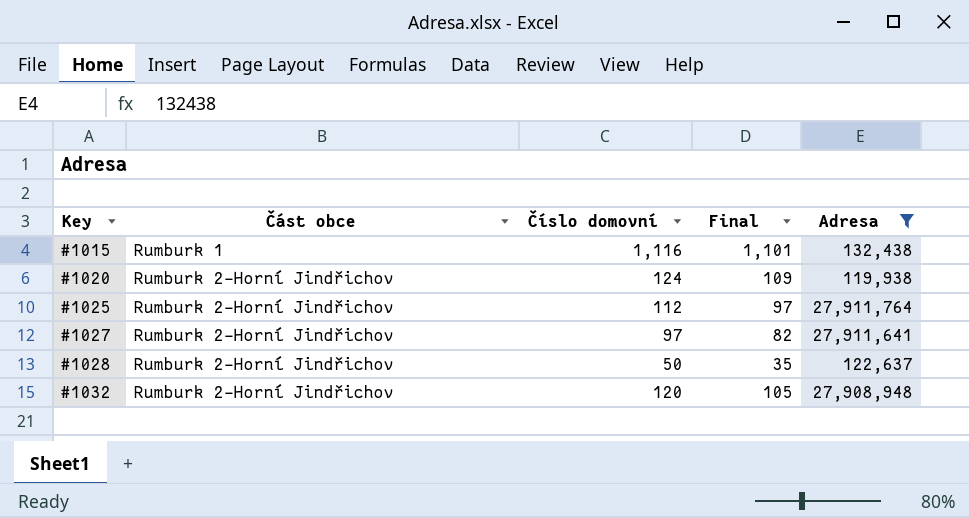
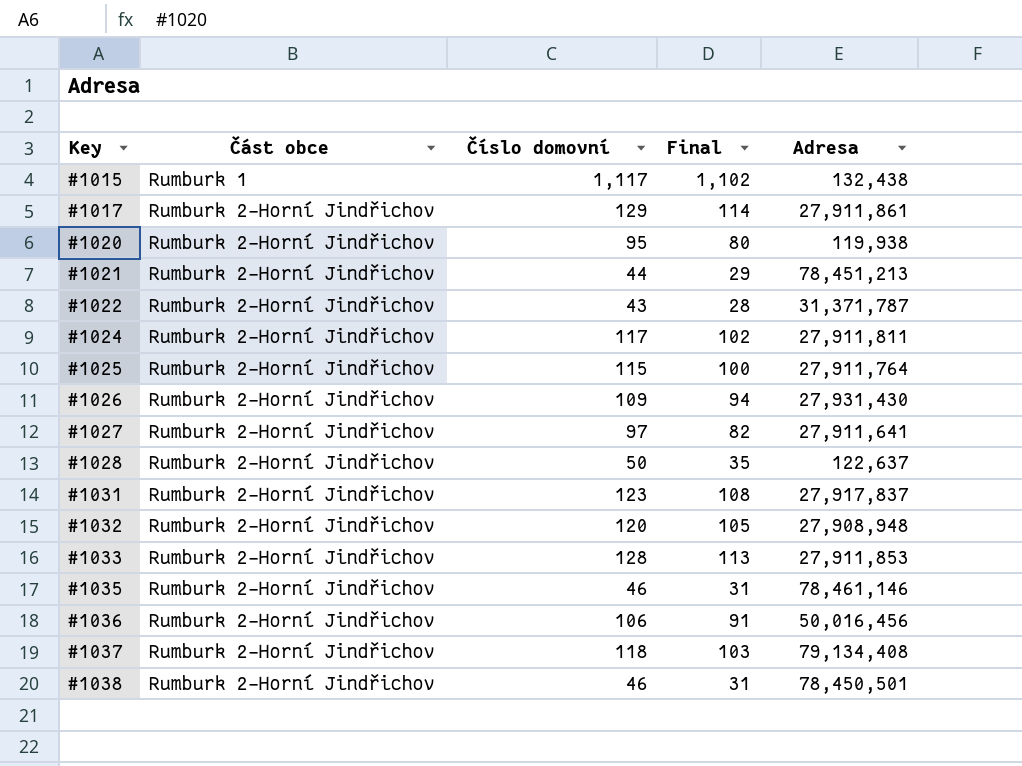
filter: Adresa <= 27,911,764 -> none
#1015 | Číslo domovní: 1,116 -> 1,117
#1015 | Final: 1,101 -> 1,102
#1020 | Číslo domovní: 124 -> 95
#1020 | Final: 109 -> 80
#1025 | Číslo domovní: 112 -> 115
#1025 | Final: 97 -> 100

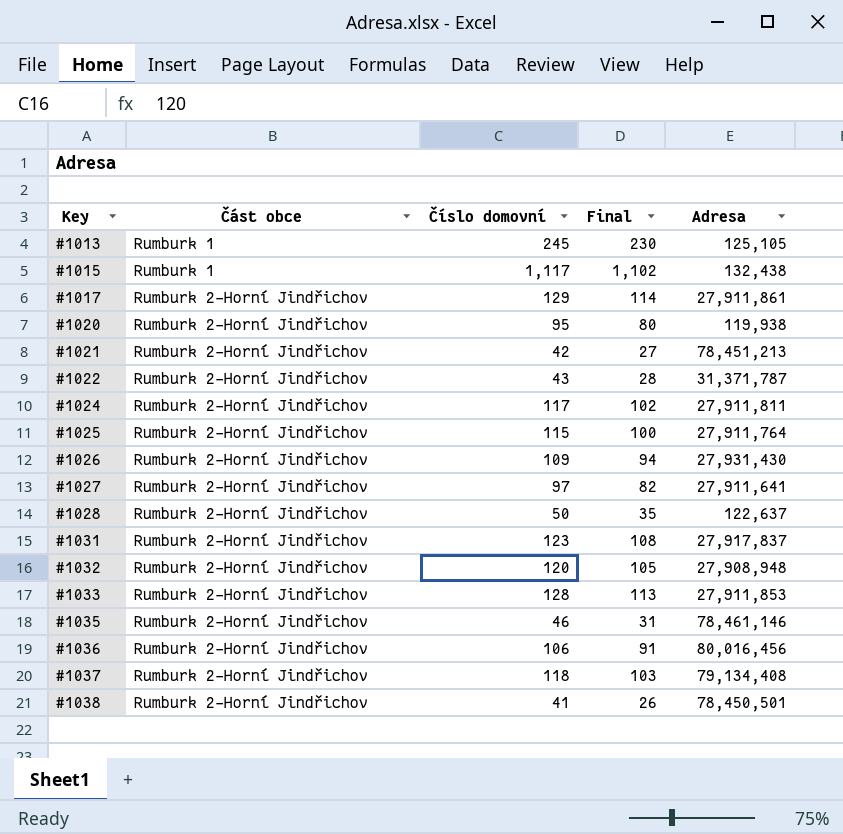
row #1013: none -> Rumburk 1 | 245 | 230 | 125,105
#1021 | Číslo domovní: 44 -> 42
#1021 | Final: 29 -> 27
#1036 | Adresa: 50,016,456 -> 80,016,456
#1038 | Číslo domovní: 46 -> 41
#1038 | Final: 31 -> 26

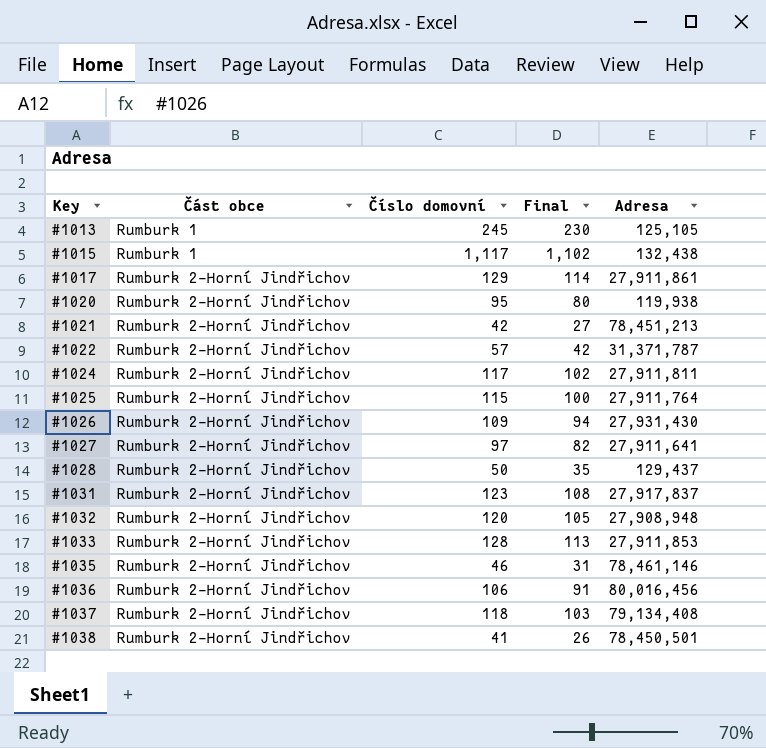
#1022 | Číslo domovní: 43 -> 57
#1022 | Final: 28 -> 42
#1028 | Adresa: 122,637 -> 129,437

